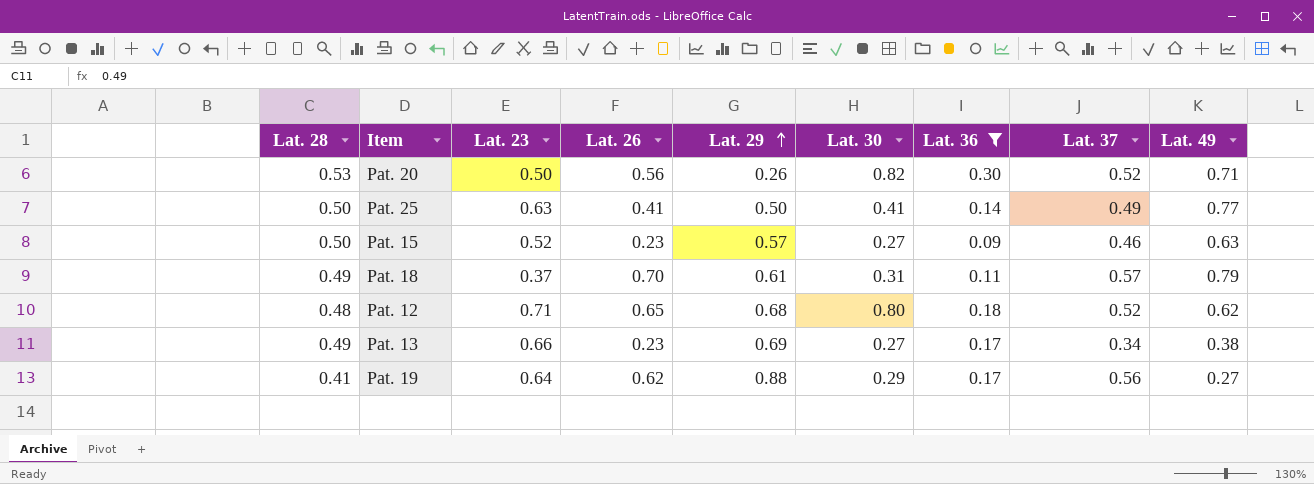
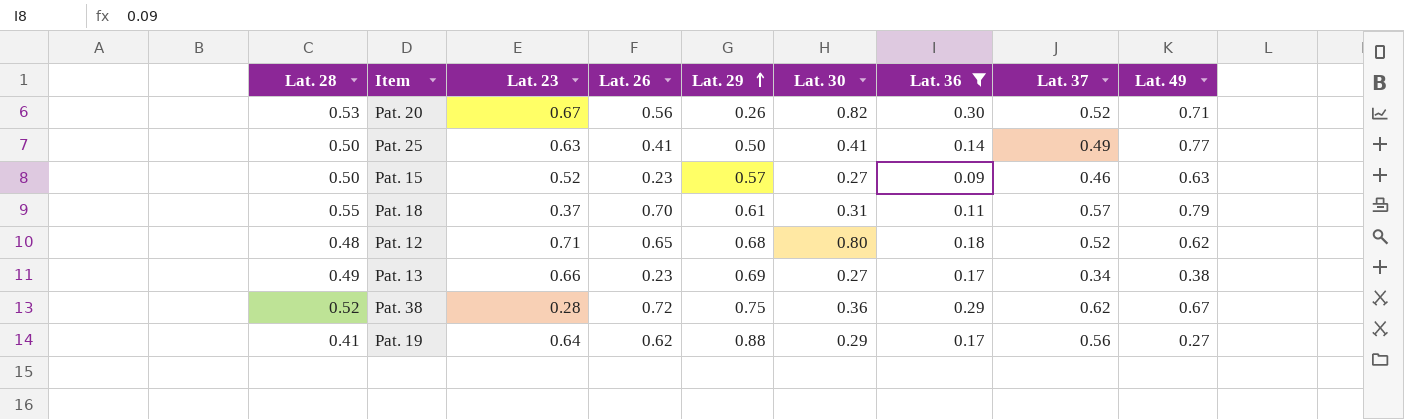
Pat. 20 | Lat. 23: 0.50 -> 0.67
Pat. 18 | Lat. 28: 0.49 -> 0.55
row Pat. 38: none -> 0.52 | 0.28 | 0.72 | 0.75 | 0.36 | 0.29 | 0.62 | 0.67

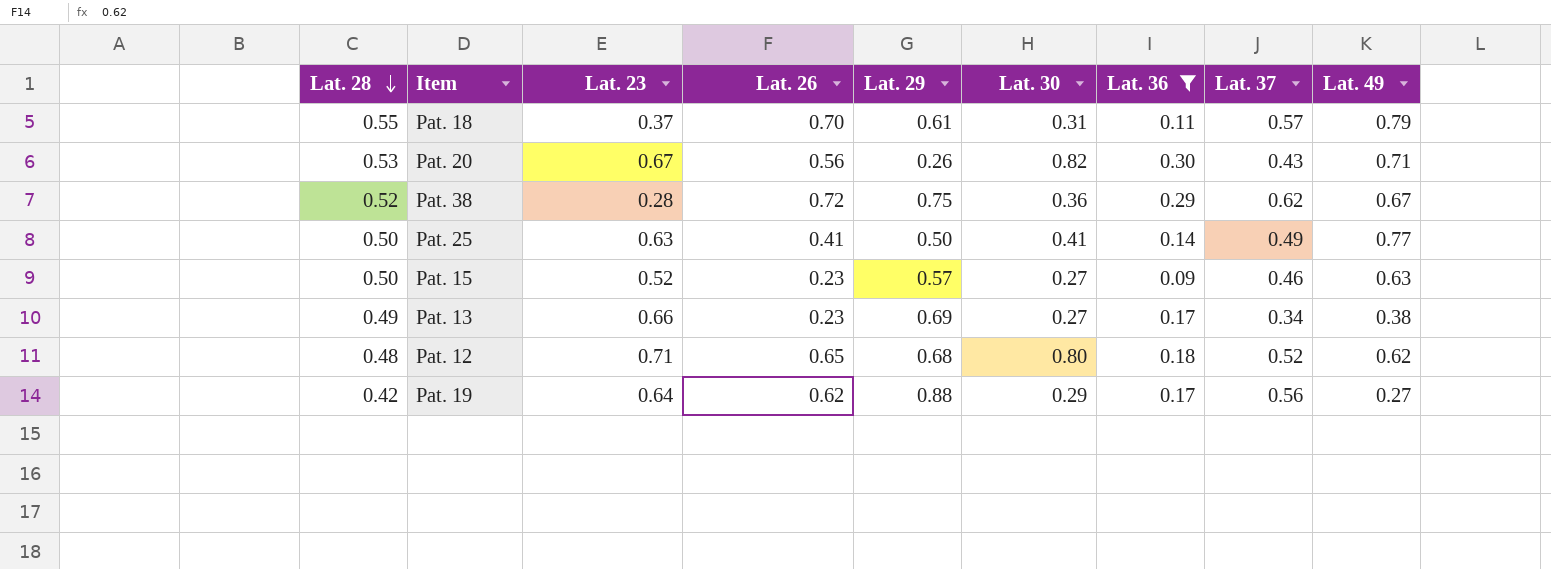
row order: Lat. 29 ascending -> Lat. 28 descending
Pat. 20 | Lat. 37: 0.52 -> 0.43
Pat. 19 | Lat. 28: 0.41 -> 0.42

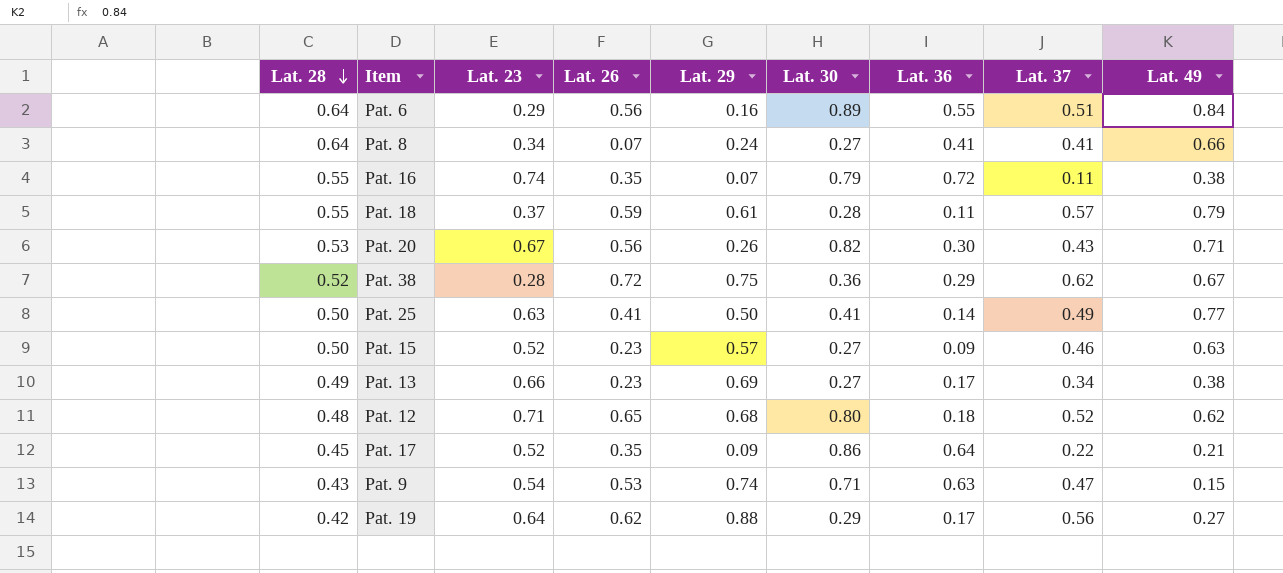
filter: Lat. 36 <= 0.30 -> none
Pat. 18 | Lat. 26: 0.70 -> 0.59
Pat. 18 | Lat. 30: 0.31 -> 0.28

